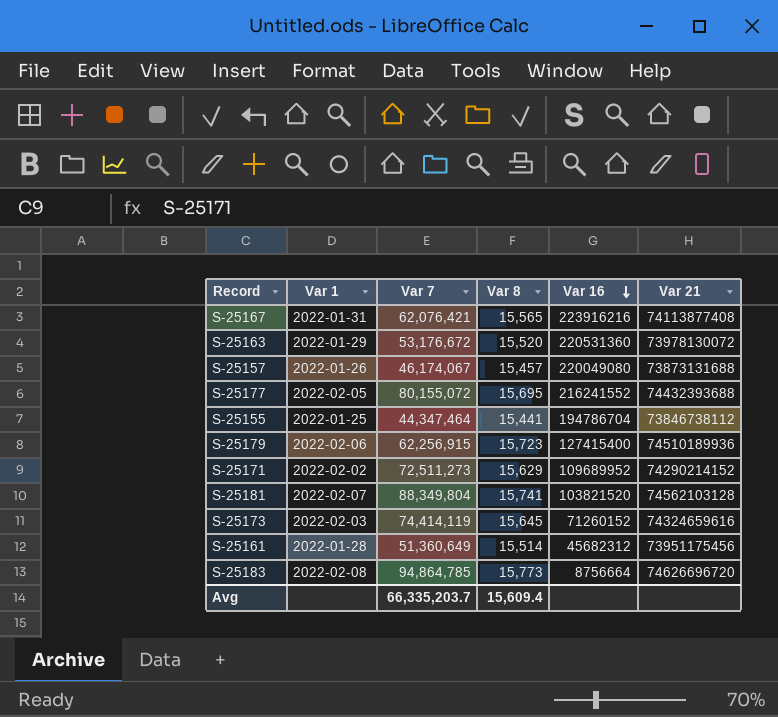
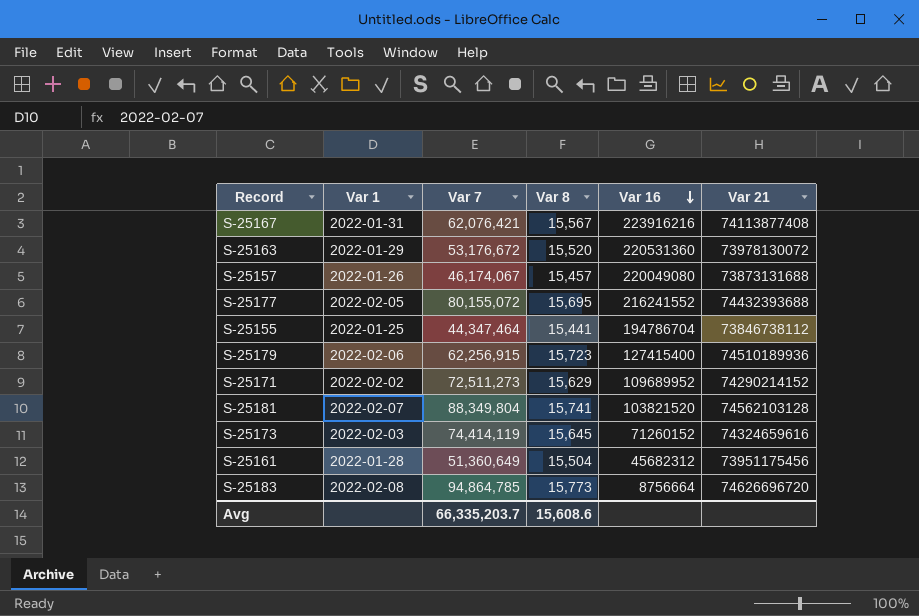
S-25167 | Var 8: 15,565 -> 15,567
S-25161 | Var 8: 15,514 -> 15,504
Avg | Var 8: 15,609.4 -> 15,608.6

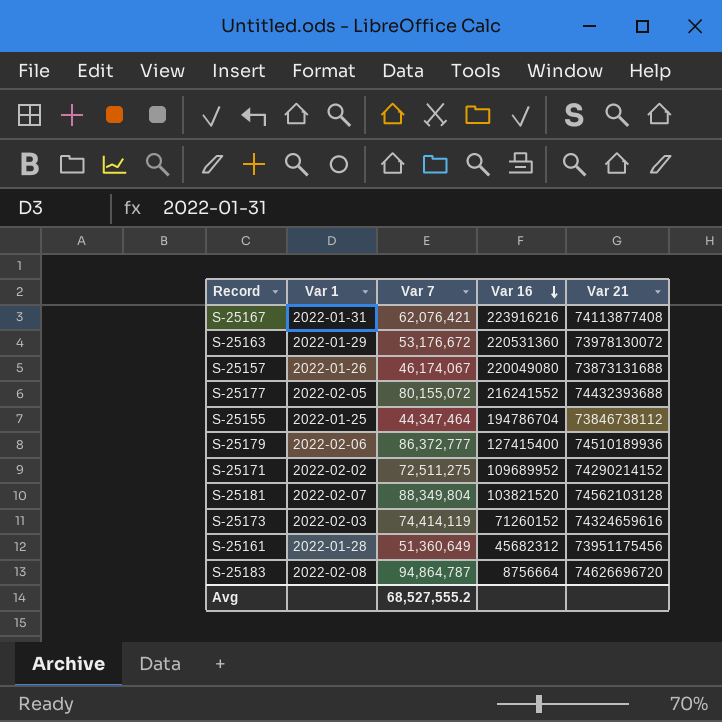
column Var 8 | position: 4 -> none
S-25179 | Var 7: 62,256,915 -> 86,372,777
S-25171 | Var 7: 72,511,273 -> 72,511,275
S-25183 | Var 7: 94,864,785 -> 94,864,787
Avg | Var 7: 66,335,203.7 -> 68,527,555.2

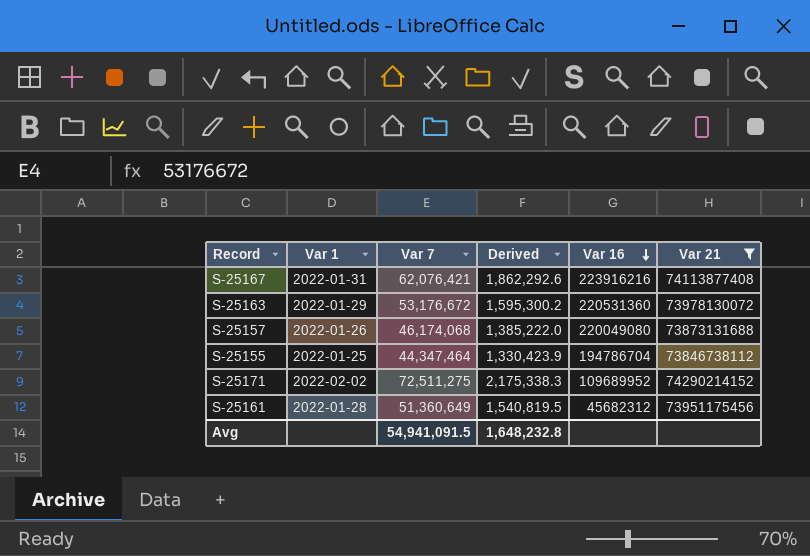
filter: none -> Var 21 <= 74290214152
column Derived | formula: none -> [Var 7] * 0.03
S-25157 | Var 7: 46,174,067 -> 46,174,068
Avg | Var 7: 68,527,555.2 -> 54,941,091.5

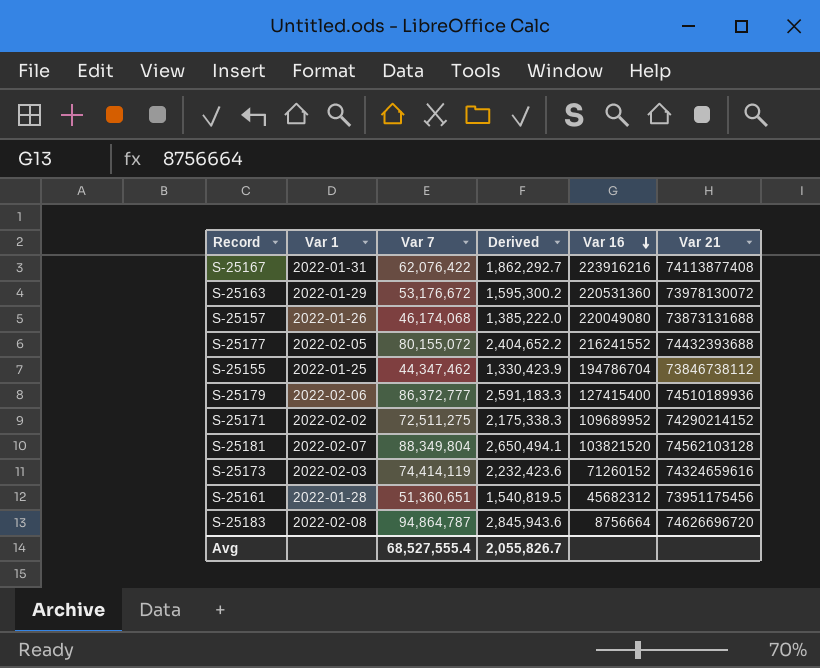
filter: Var 21 <= 74290214152 -> none
S-25167 | Var 7: 62,076,421 -> 62,076,422
S-25167 | Derived: 1,862,292.6 -> 1,862,292.7
S-25155 | Var 7: 44,347,464 -> 44,347,462
S-25161 | Var 7: 51,360,649 -> 51,360,651
Avg | Var 7: 54,941,091.5 -> 68,527,555.4
Avg | Derived: 1,648,232.8 -> 2,055,826.7

